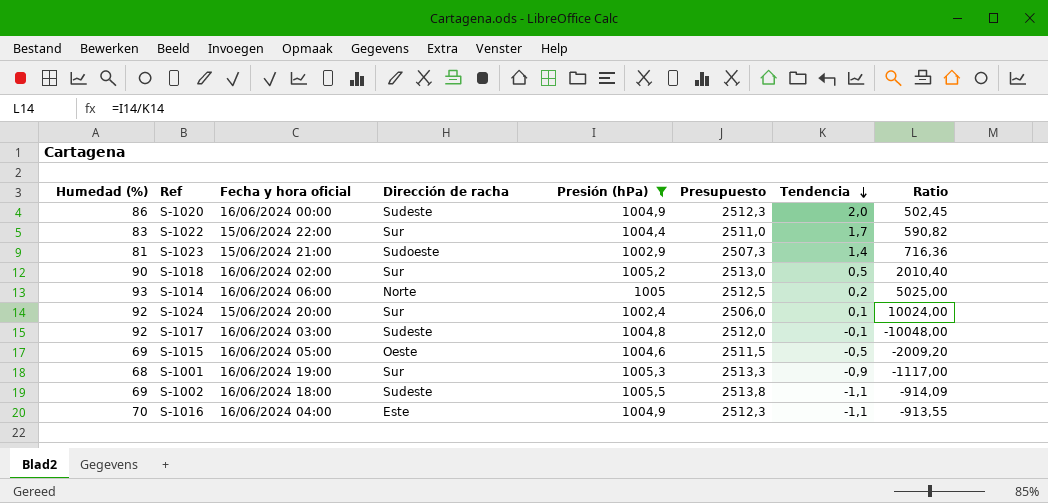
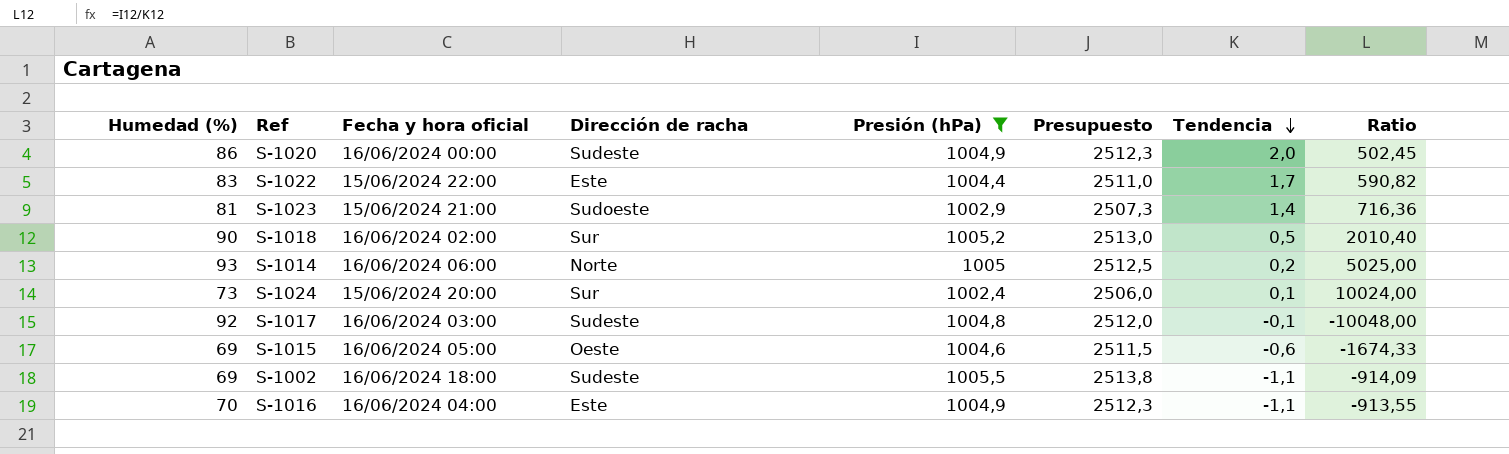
row S-1001: 68 | 16/06/2024 19:00 | Sur | 1005,3 | 2513,3 | -0,9 | -1117,00 -> none
S-1022 | Dirección de racha: Sur -> Este
S-1024 | Humedad (%): 92 -> 73
S-1015 | Tendencia: -0,5 -> -0,6
S-1015 | Ratio: -2009,20 -> -1674,33

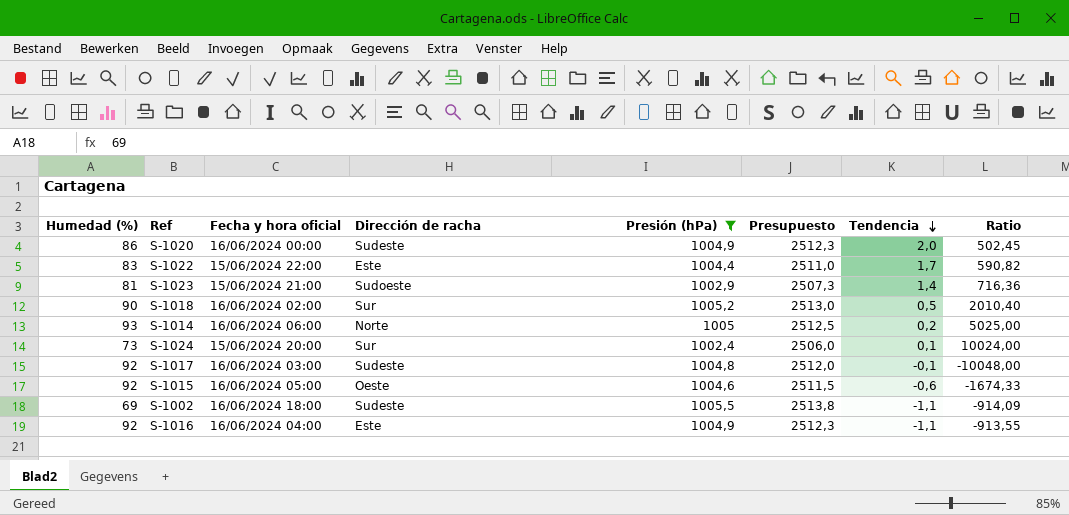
S-1015 | Humedad (%): 69 -> 92
S-1016 | Humedad (%): 70 -> 92

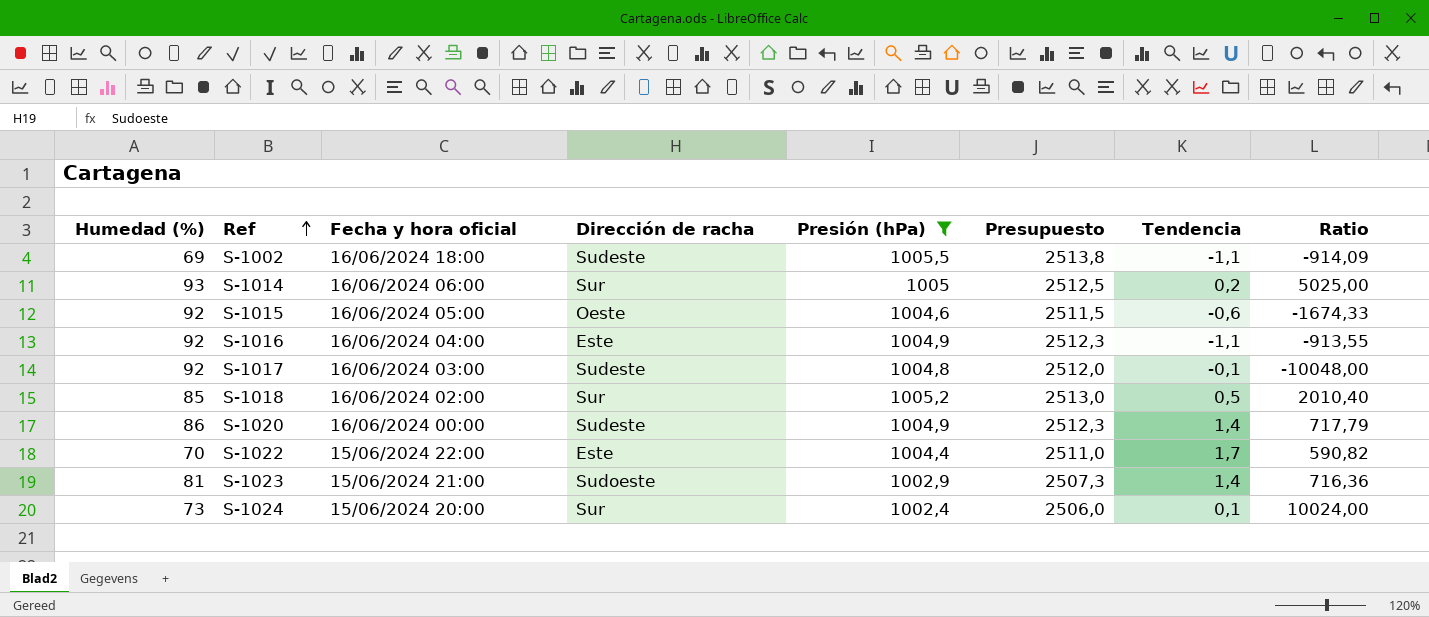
row order: Tendencia descending -> Ref ascending
S-1014 | Dirección de racha: Norte -> Sur
S-1018 | Humedad (%): 90 -> 85
S-1020 | Tendencia: 2,0 -> 1,4
S-1020 | Ratio: 502,45 -> 717,79
S-1022 | Humedad (%): 83 -> 70

